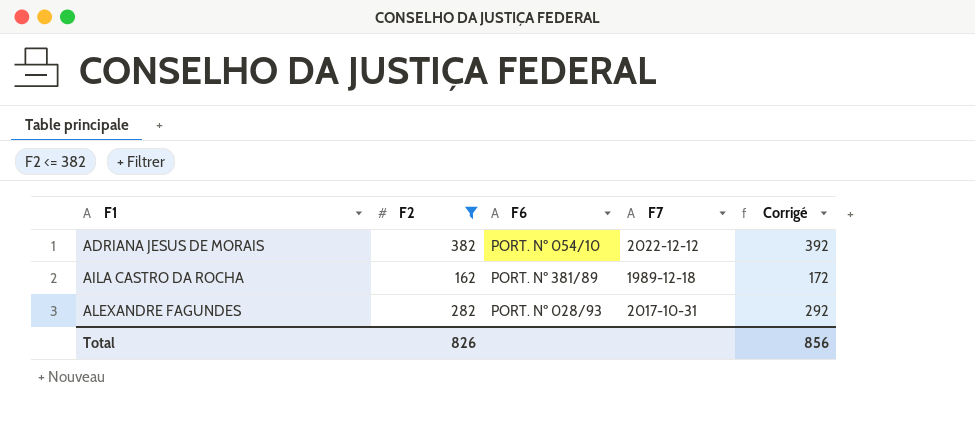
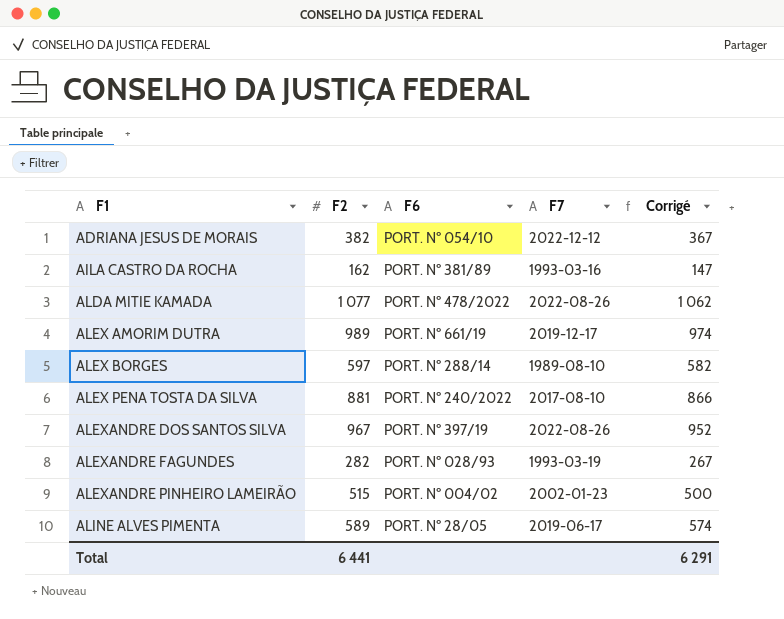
filter: F2 <= 382 -> none
column Corrigé | formula: [F2] + 10 -> [F2] - 15
AILA CASTRO DA ROCHA | F7: 1989-12-18 -> 1993-03-16
ALEXANDRE FAGUNDES | F7: 2017-10-31 -> 1993-03-19
Total | F2: 826 -> 6 441
Total | Corrigé: 856 -> 6 291

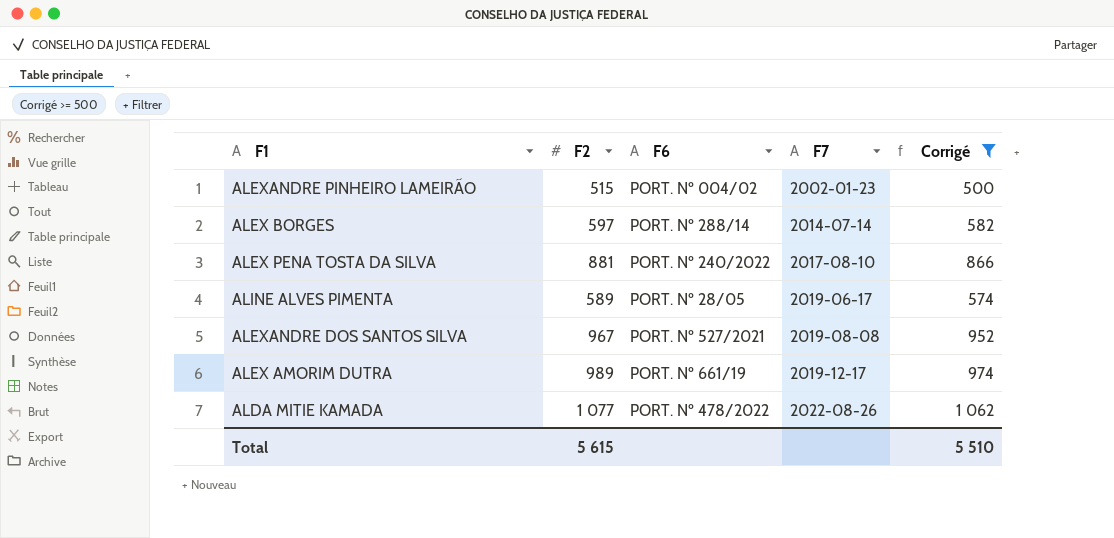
filter: none -> Corrigé >= 500
row order: F1 ascending -> F7 ascending
ALEX BORGES | F7: 1989-08-10 -> 2014-07-14
ALEXANDRE DOS SANTOS SILVA | F6: PORT. Nº 397/19 -> PORT. Nº 527/2021
ALEXANDRE DOS SANTOS SILVA | F7: 2022-08-26 -> 2019-08-08
Total | F2: 6 441 -> 5 615
Total | Corrigé: 6 291 -> 5 510

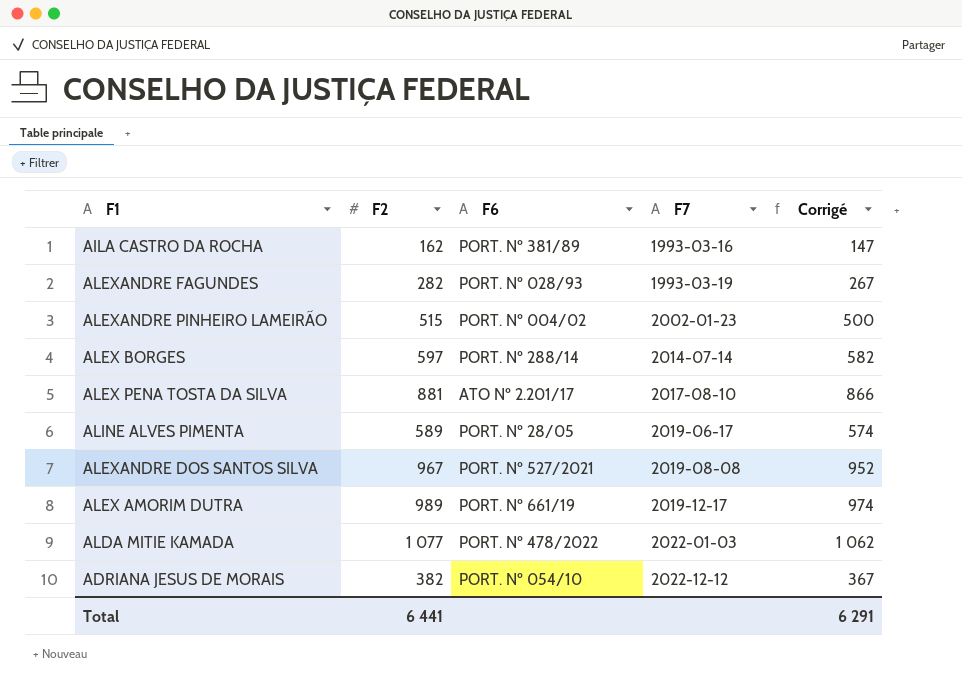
filter: Corrigé >= 500 -> none
ALEX PENA TOSTA DA SILVA | F6: PORT. Nº 240/2022 -> ATO Nº 2.201/17
ALDA MITIE KAMADA | F7: 2022-08-26 -> 2022-01-03
Total | F2: 5 615 -> 6 441
Total | Corrigé: 5 510 -> 6 291

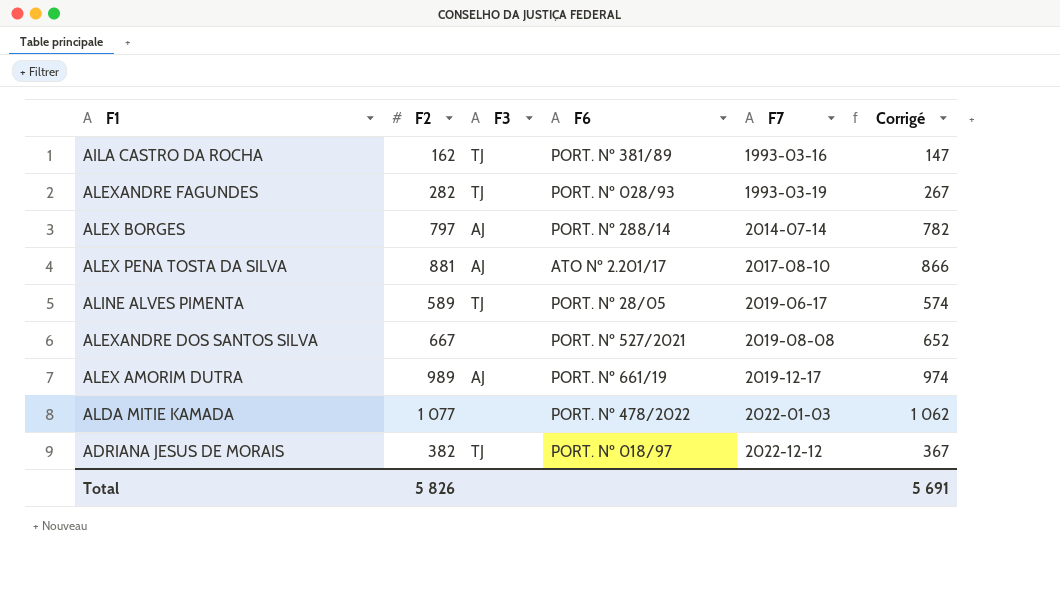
column F3 | position: none -> 3
row ALEXANDRE PINHEIRO LAMEIRÃO: 515 | PORT. Nº 004/02 | 2002-01-23 | 500 -> none
ALEX BORGES | F2: 597 -> 797
ALEX BORGES | Corrigé: 582 -> 782
ALEXANDRE DOS SANTOS SILVA | F2: 967 -> 667
ALEXANDRE DOS SANTOS SILVA | Corrigé: 952 -> 652
ADRIANA JESUS DE MORAIS | F6: PORT. Nº 054/10 -> PORT. Nº 018/97
Total | F2: 6 441 -> 5 826
Total | Corrigé: 6 291 -> 5 691

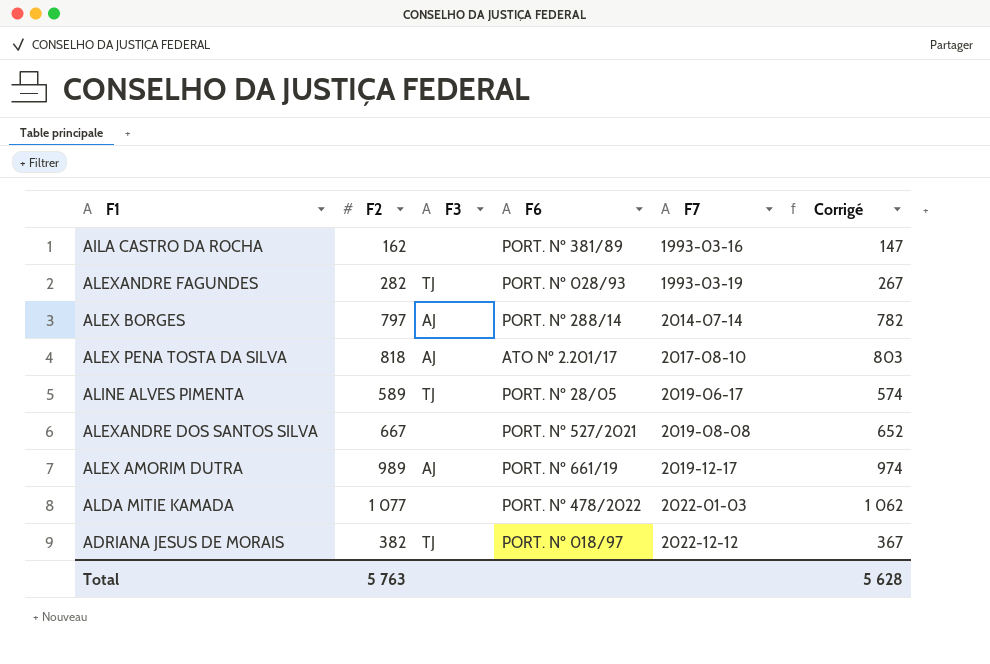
AILA CASTRO DA ROCHA | F3: TJ -> none
ALEX PENA TOSTA DA SILVA | F2: 881 -> 818
ALEX PENA TOSTA DA SILVA | Corrigé: 866 -> 803
Total | F2: 5 826 -> 5 763
Total | Corrigé: 5 691 -> 5 628

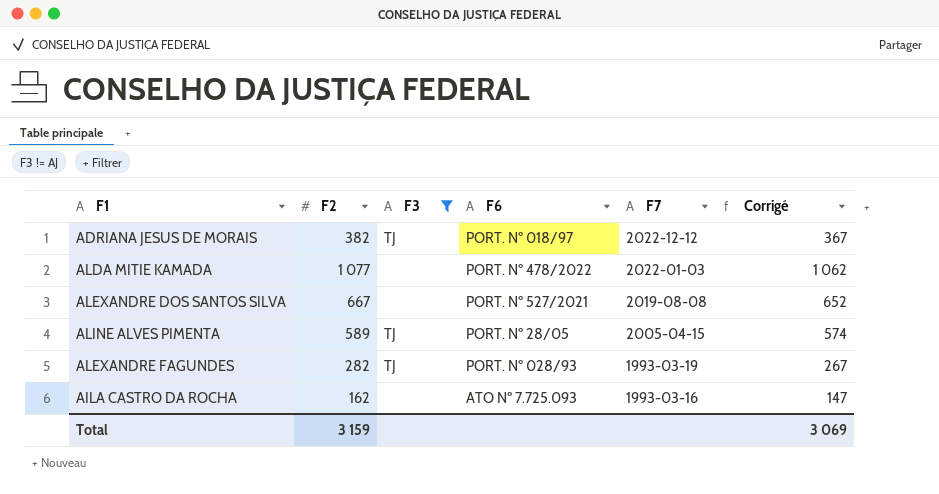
filter: none -> F3 != AJ
row order: F7 ascending -> F7 descending
ALINE ALVES PIMENTA | F7: 2019-06-17 -> 2005-04-15
AILA CASTRO DA ROCHA | F6: PORT. Nº 381/89 -> ATO Nº 7.725.093
Total | F2: 5 763 -> 3 159
Total | Corrigé: 5 628 -> 3 069

